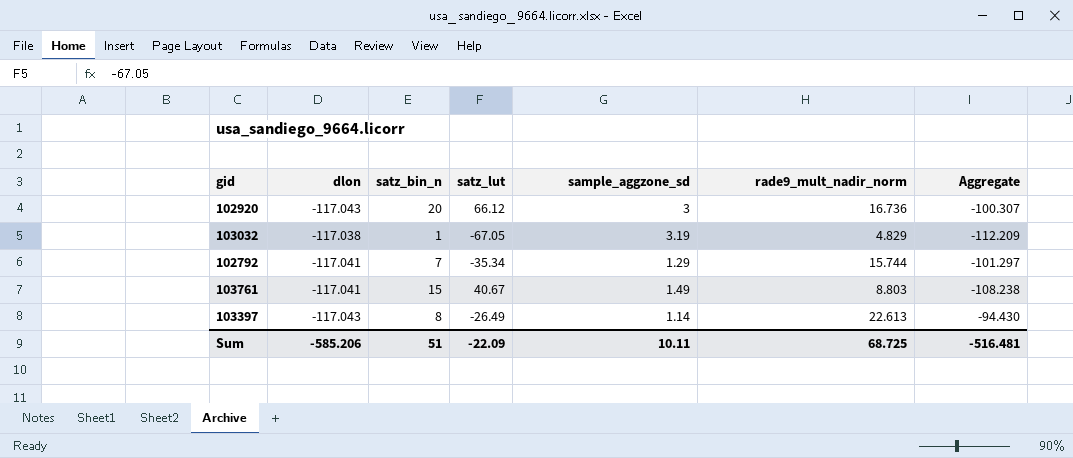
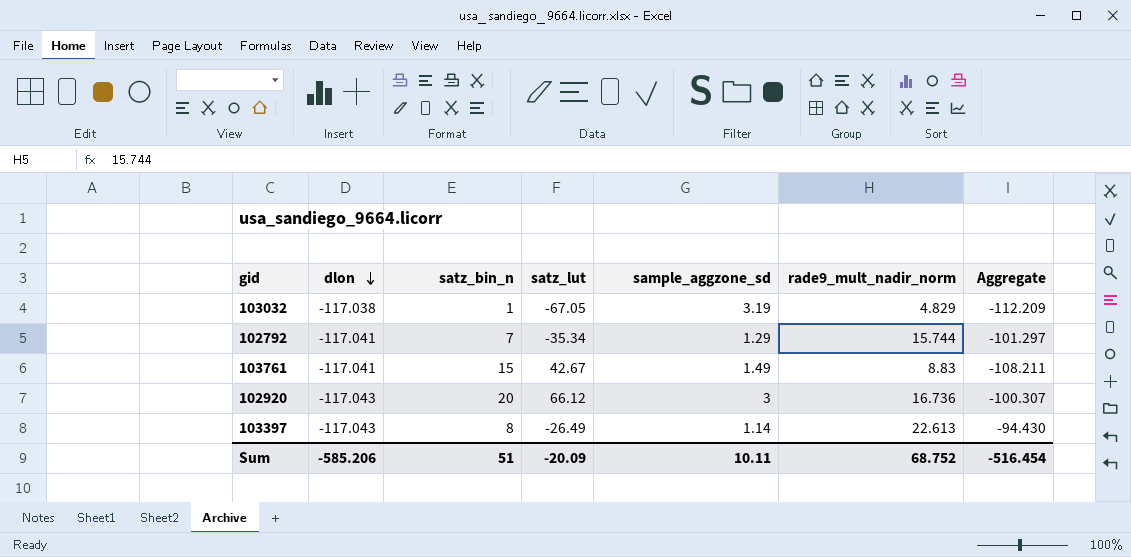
row order: none -> dlon descending
103761 | satz_lut: 40.67 -> 42.67
103761 | rade9_mult_nadir_norm: 8.803 -> 8.83
103761 | Aggregate: -108.238 -> -108.211
Sum | satz_lut: -22.09 -> -20.09
Sum | rade9_mult_nadir_norm: 68.725 -> 68.752
Sum | Aggregate: -516.481 -> -516.454

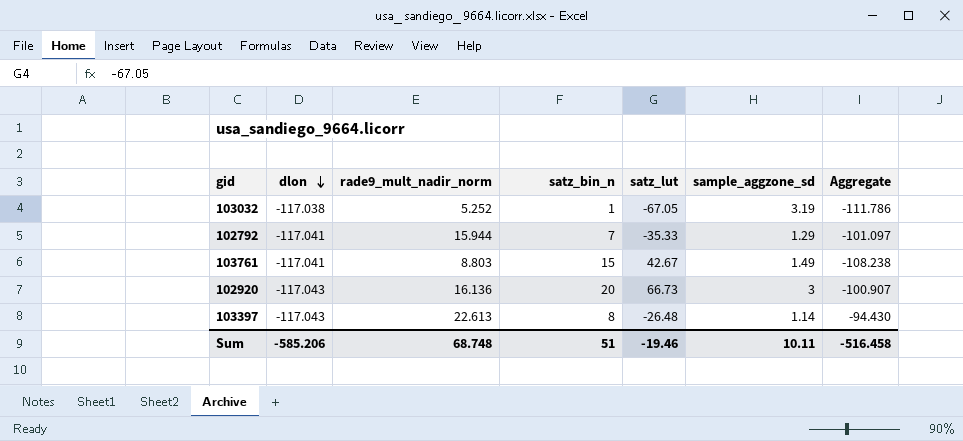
column rade9_mult_nadir_norm | position: 6 -> 3
103032 | rade9_mult_nadir_norm: 4.829 -> 5.252
103032 | Aggregate: -112.209 -> -111.786
102792 | rade9_mult_nadir_norm: 15.744 -> 15.944
102792 | satz_lut: -35.34 -> -35.33
102792 | Aggregate: -101.297 -> -101.097
103761 | rade9_mult_nadir_norm: 8.83 -> 8.803
103761 | Aggregate: -108.211 -> -108.238
102920 | rade9_mult_nadir_norm: 16.736 -> 16.136
102920 | satz_lut: 66.12 -> 66.73
102920 | Aggregate: -100.307 -> -100.907
103397 | satz_lut: -26.49 -> -26.48
Sum | rade9_mult_nadir_norm: 68.752 -> 68.748
Sum | satz_lut: -20.09 -> -19.46
Sum | Aggregate: -516.454 -> -516.458

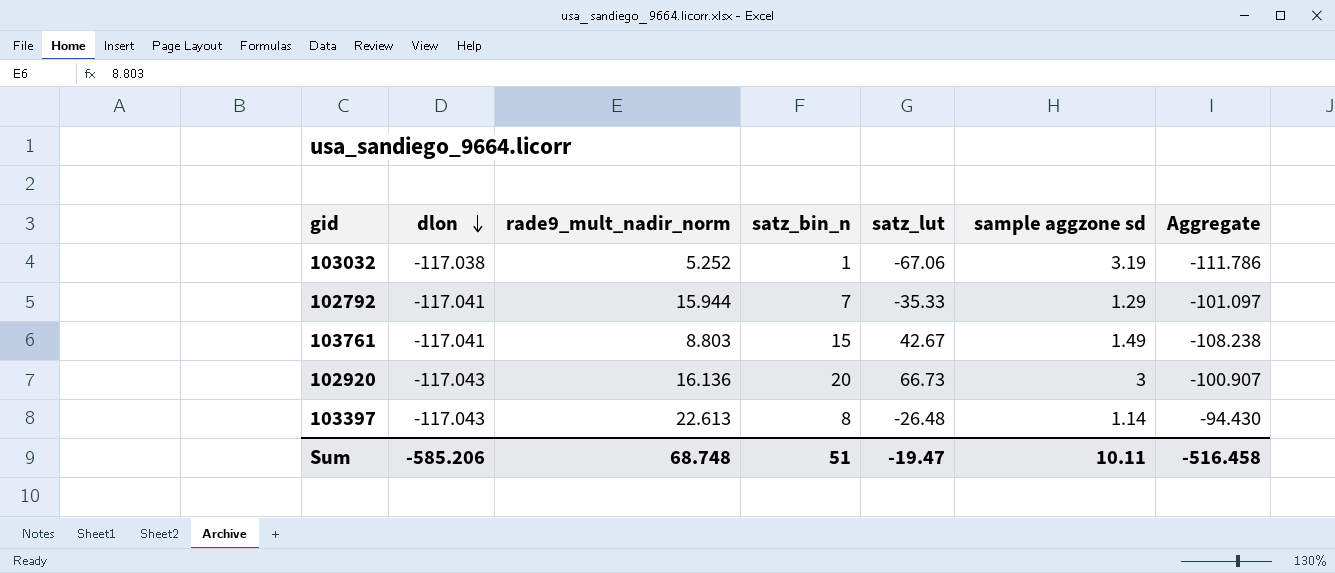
column name: sample_aggzone_sd -> sample aggzone sd
103032 | satz_lut: -67.05 -> -67.06
Sum | satz_lut: -19.46 -> -19.47

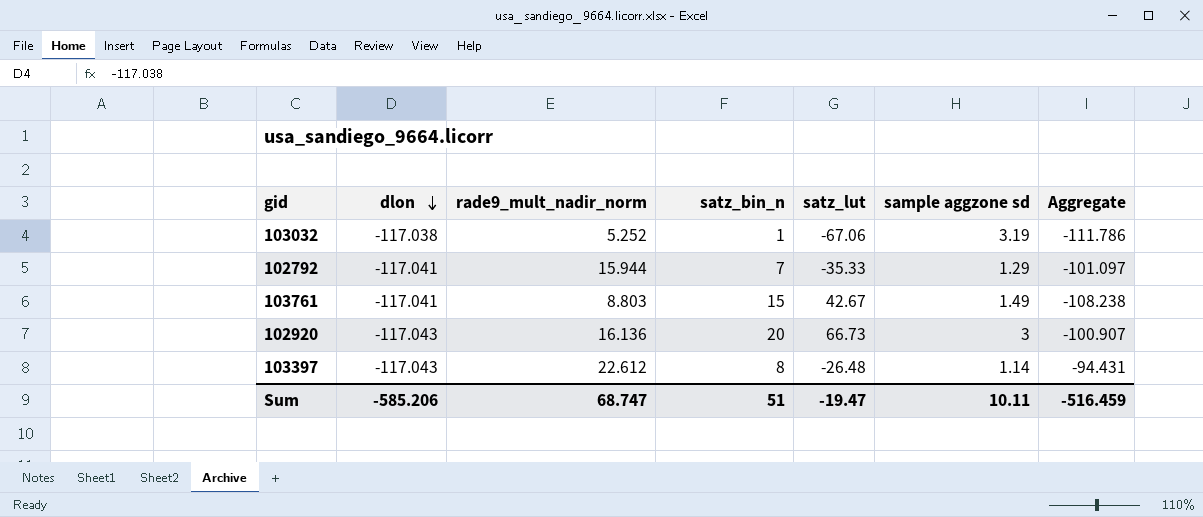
103397 | rade9_mult_nadir_norm: 22.613 -> 22.612
103397 | Aggregate: -94.430 -> -94.431
Sum | rade9_mult_nadir_norm: 68.748 -> 68.747
Sum | Aggregate: -516.458 -> -516.459

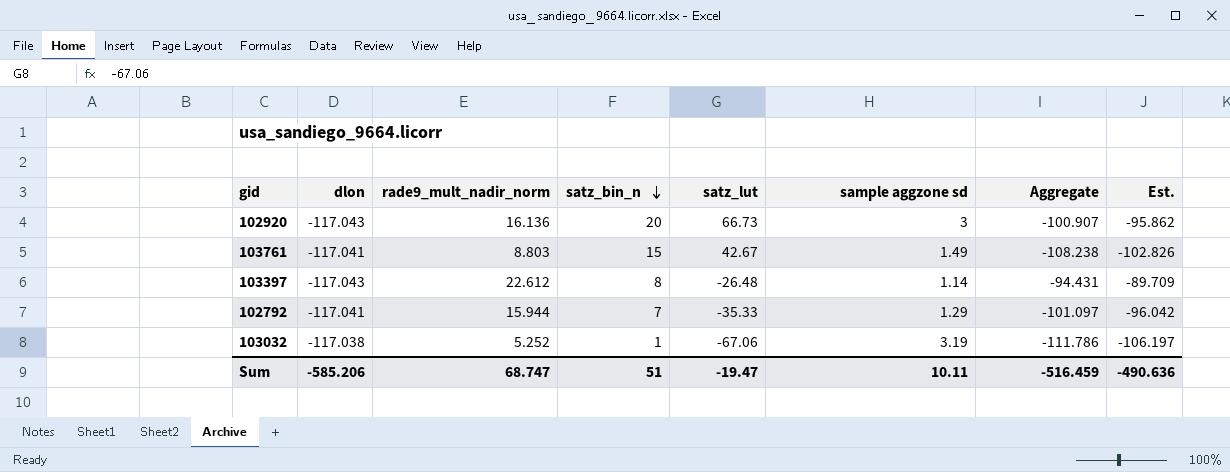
row order: dlon descending -> satz_bin_n descending
column Est. | formula: none -> [Aggregate] * 0.95

